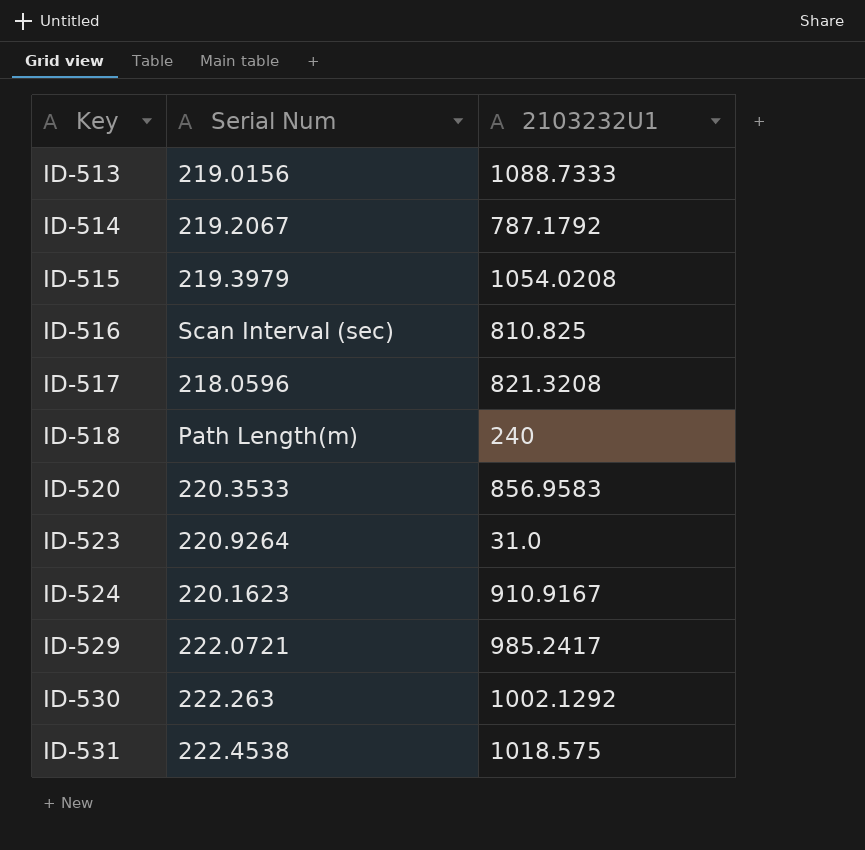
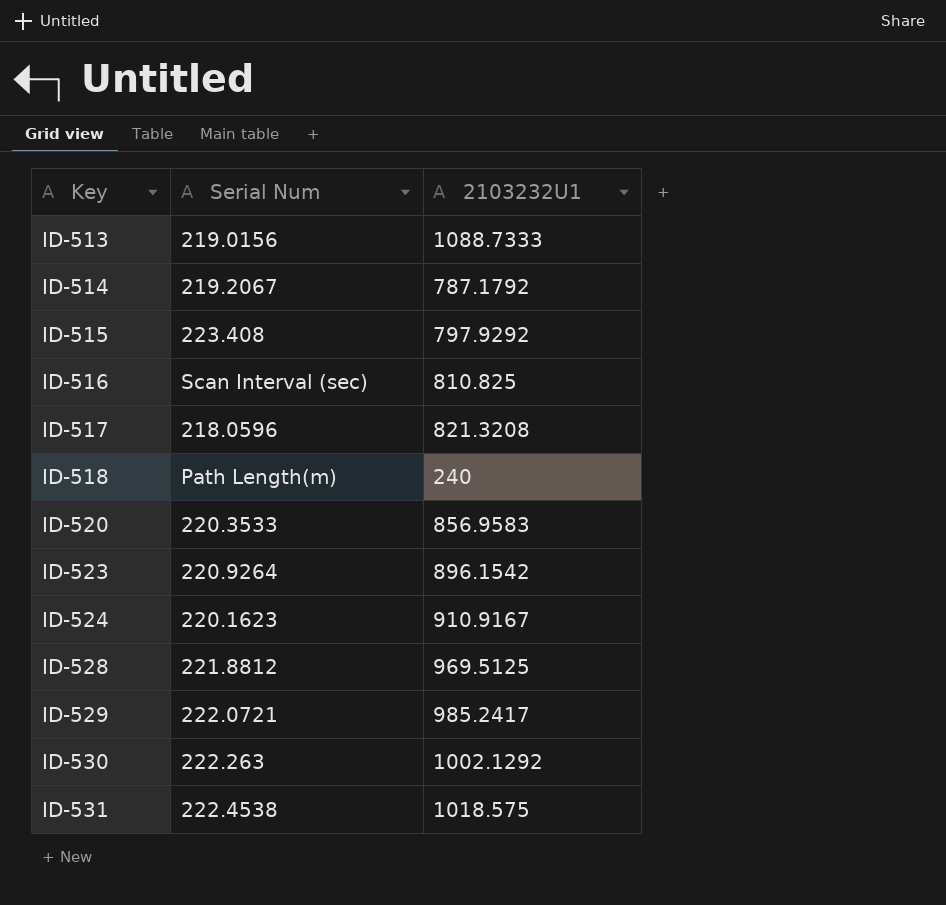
ID-515 | Serial Num: 219.3979 -> 223.408
ID-515 | 2103232U1: 1054.0208 -> 797.9292
ID-523 | 2103232U1: 31.0 -> 896.1542
row ID-528: none -> 221.8812 | 969.5125

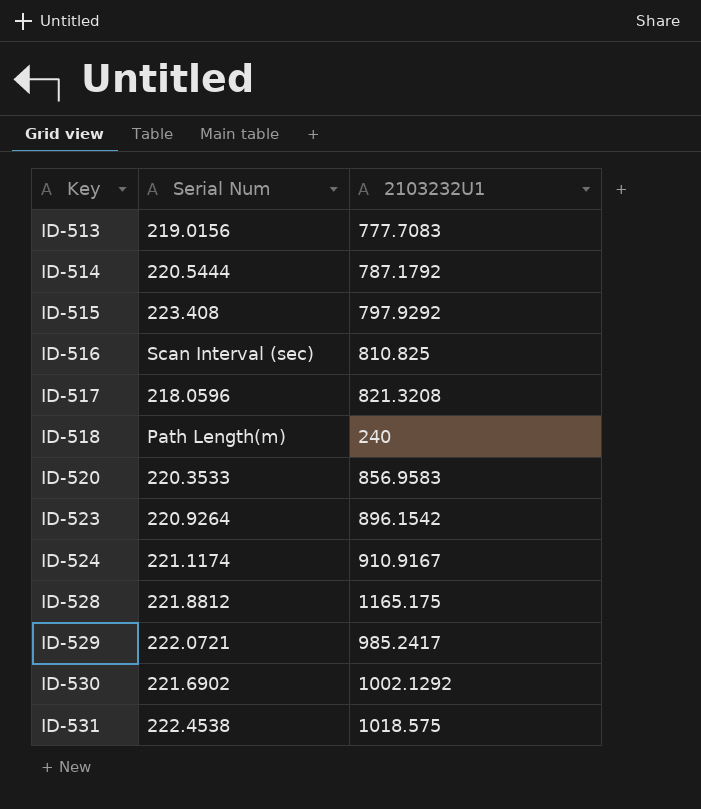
ID-513 | 2103232U1: 1088.7333 -> 777.7083
ID-514 | Serial Num: 219.2067 -> 220.5444
ID-524 | Serial Num: 220.1623 -> 221.1174
ID-528 | 2103232U1: 969.5125 -> 1165.175
ID-530 | Serial Num: 222.263 -> 221.6902

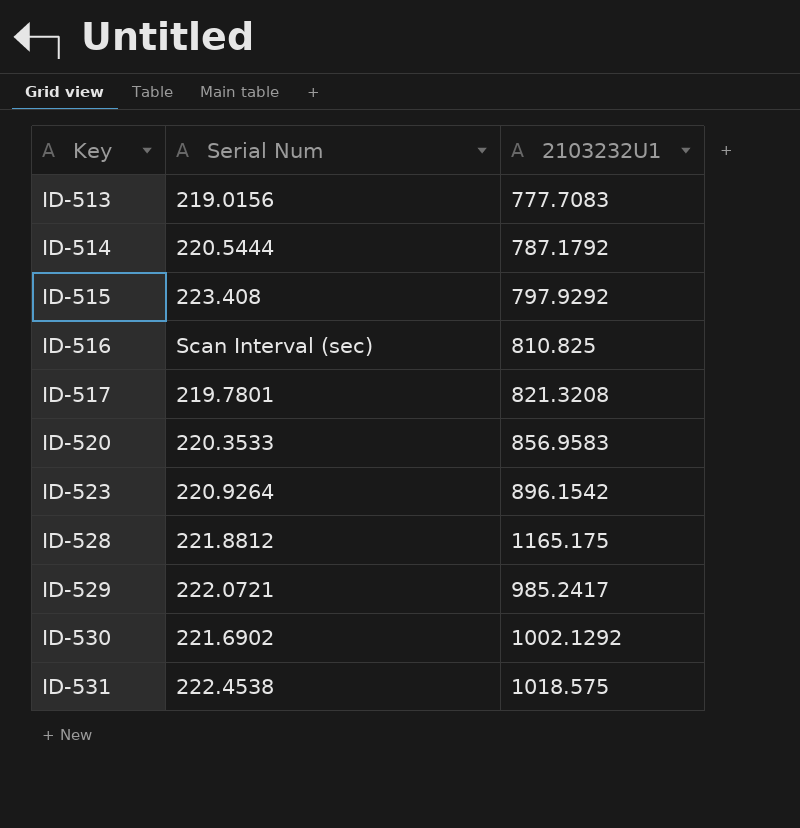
row ID-518: Path Length(m) | 240 -> none
row ID-524: 221.1174 | 910.9167 -> none
ID-517 | Serial Num: 218.0596 -> 219.7801

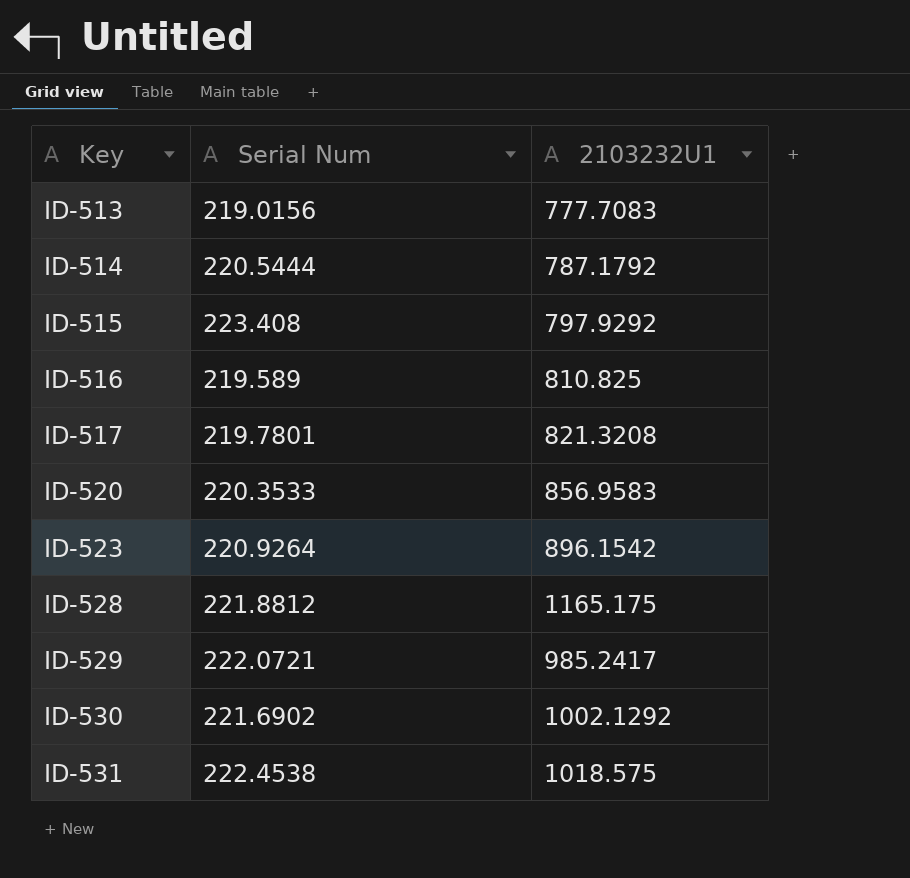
ID-516 | Serial Num: Scan Interval (sec) -> 219.589

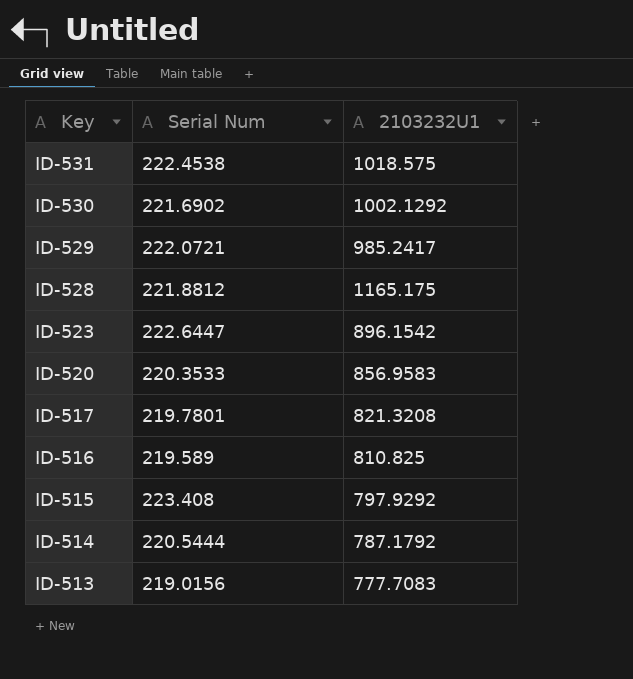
row order: Key ascending -> Key descending
ID-523 | Serial Num: 220.9264 -> 222.6447

